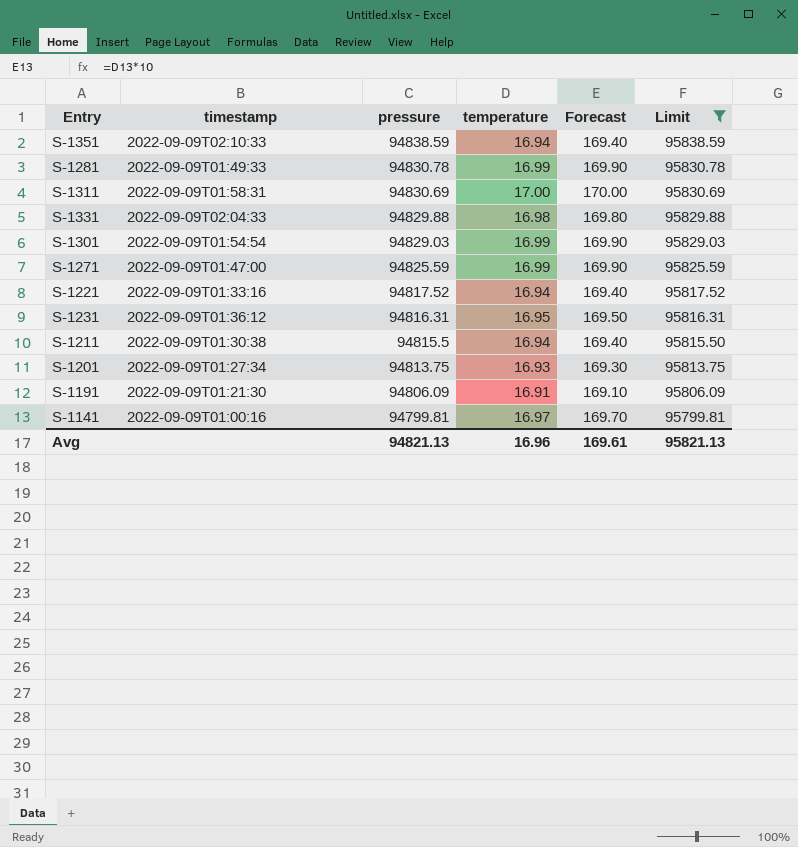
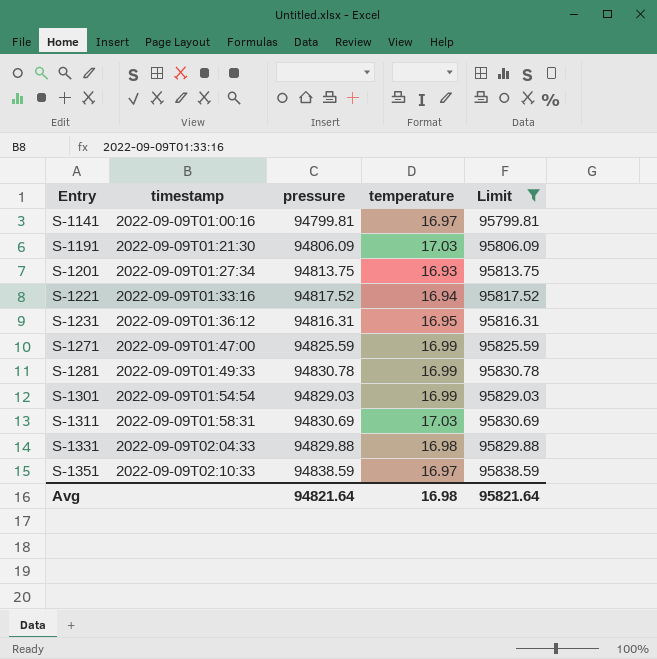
row order: pressure descending -> Entry ascending
column Forecast | formula: [temperature] * 10 -> none
row S-1211: 2022-09-09T01:30:38 | 94815.5 | 16.94 | 169.40 | 95815.50 -> none
S-1191 | temperature: 16.91 -> 17.03
S-1311 | temperature: 17.00 -> 17.03
S-1351 | temperature: 16.94 -> 16.97
Avg | pressure: 94821.13 -> 94821.64
Avg | temperature: 16.96 -> 16.98
Avg | Limit: 95821.13 -> 95821.64

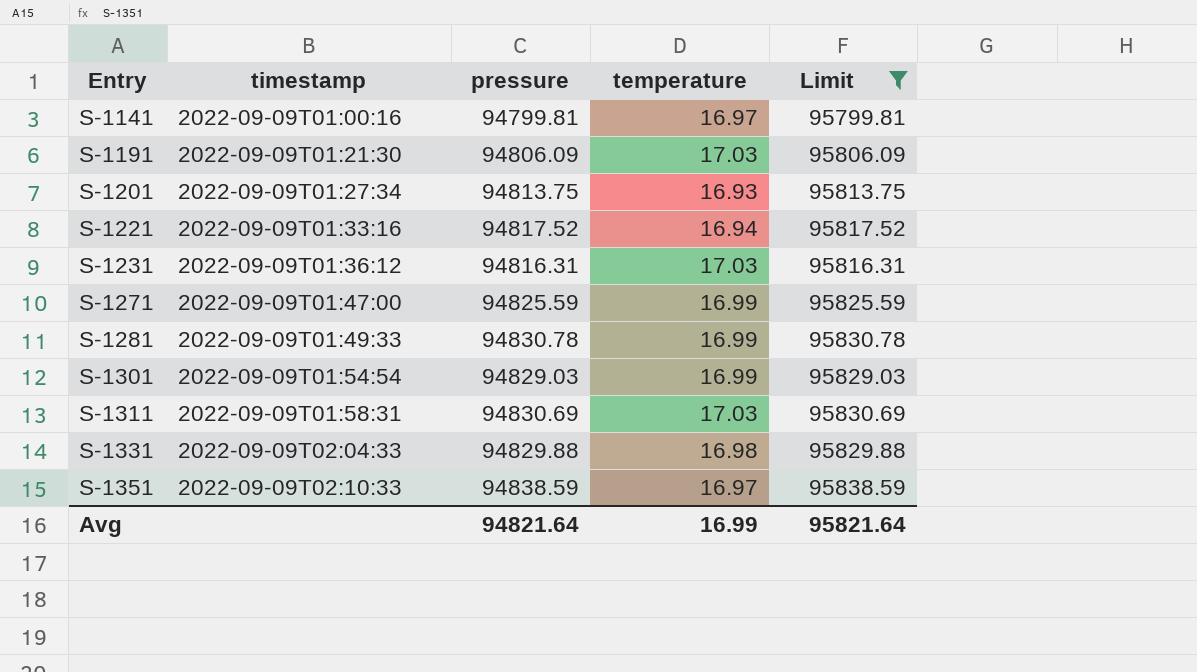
S-1231 | temperature: 16.95 -> 17.03
Avg | temperature: 16.98 -> 16.99

